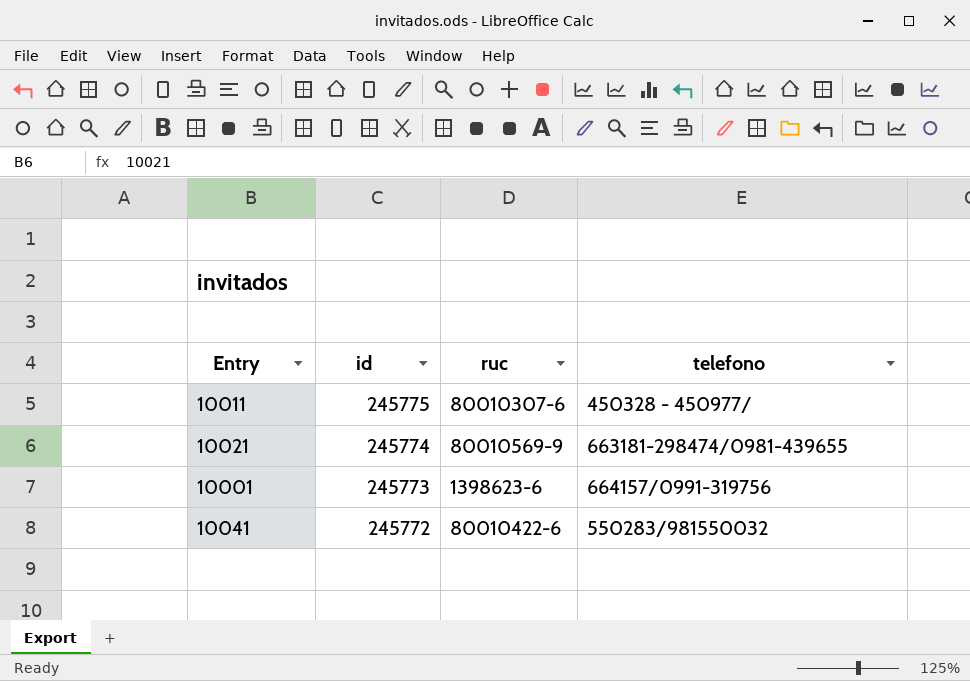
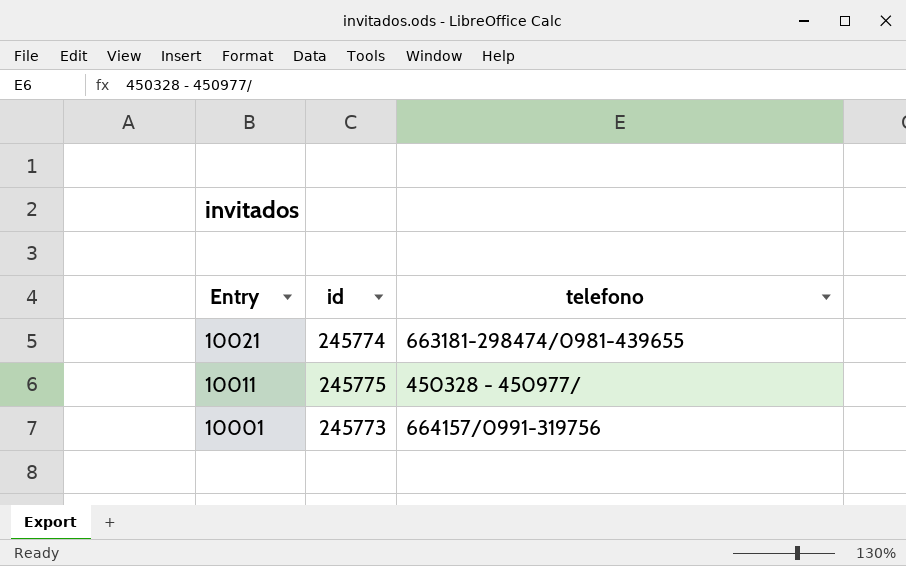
row order: id descending -> Entry descending
column ruc | position: 3 -> none
row 10041: 245772 | 80010422-6 | 550283/981550032 -> none

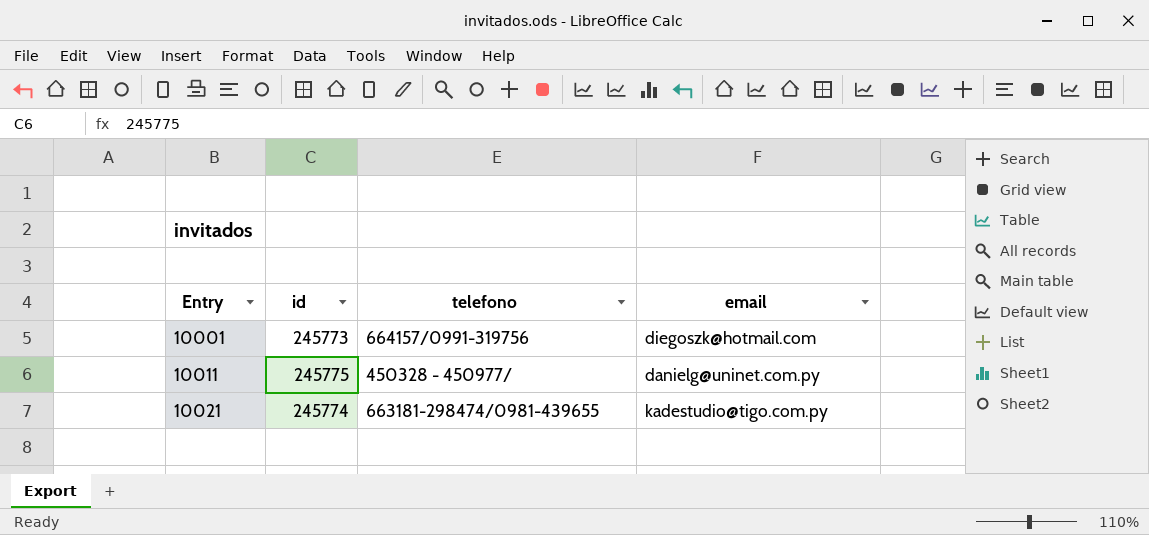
row order: Entry descending -> Entry ascending
column email | position: none -> 4

